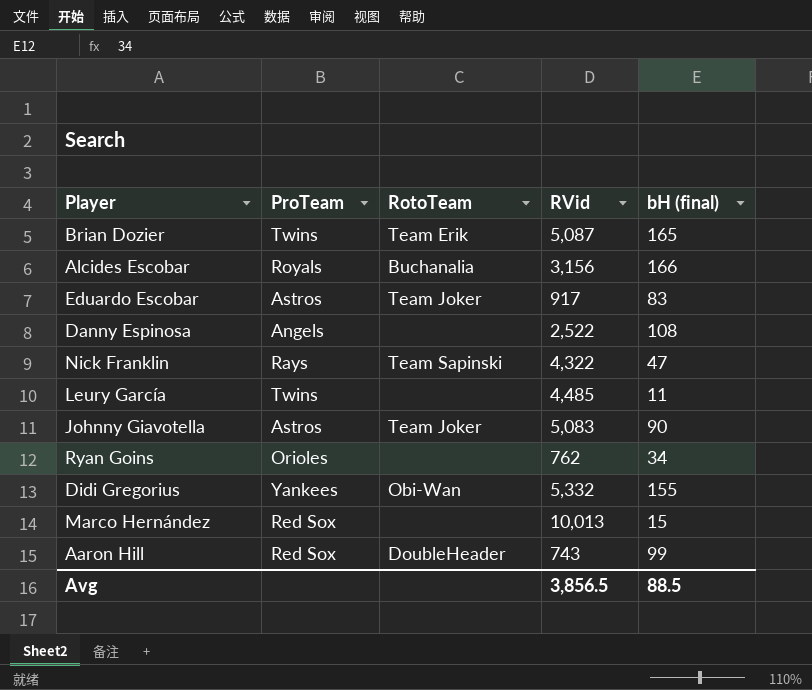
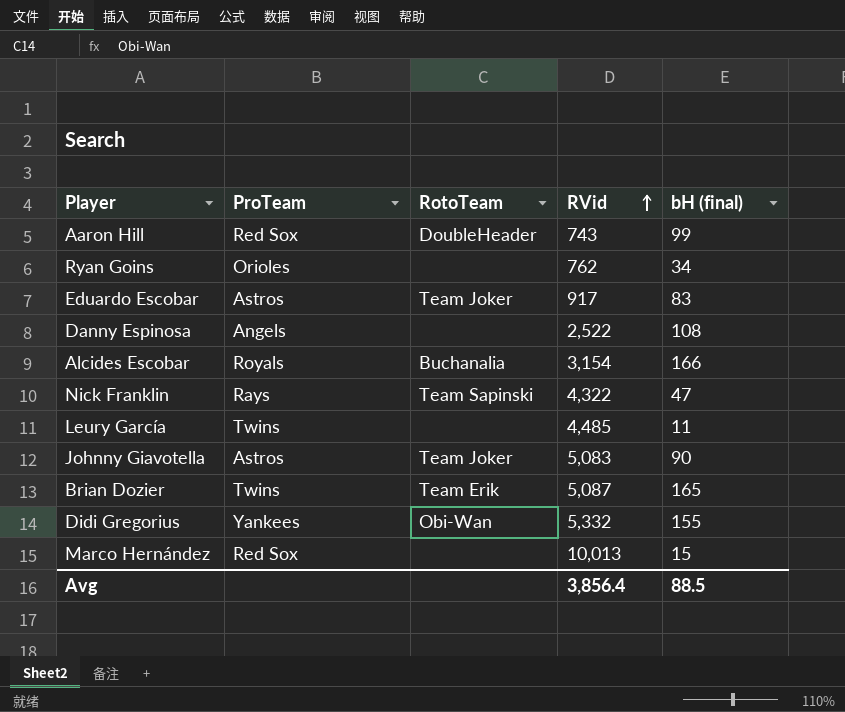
row order: none -> RVid ascending
Alcides Escobar | RVid: 3,156 -> 3,154
Avg | RVid: 3,856.5 -> 3,856.4

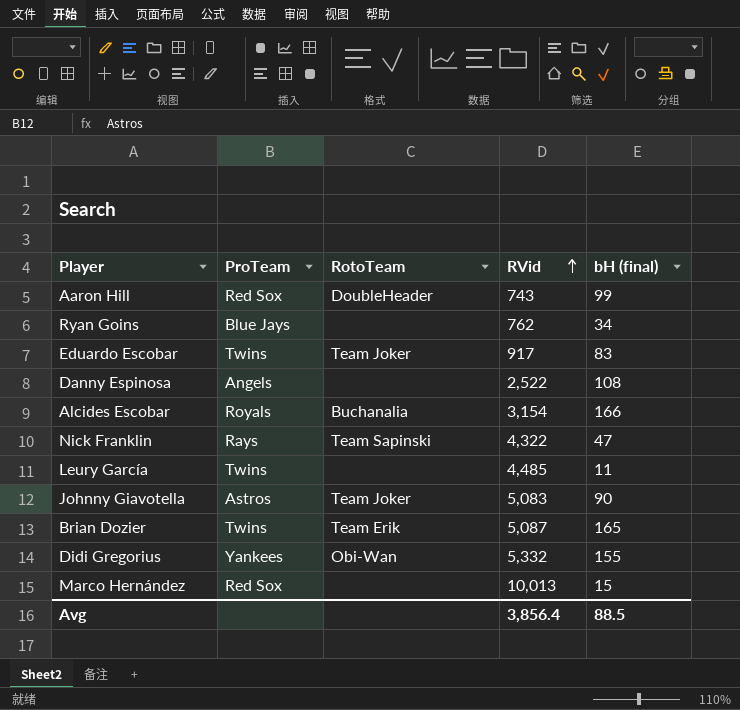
Ryan Goins | ProTeam: Orioles -> Blue Jays
Eduardo Escobar | ProTeam: Astros -> Twins

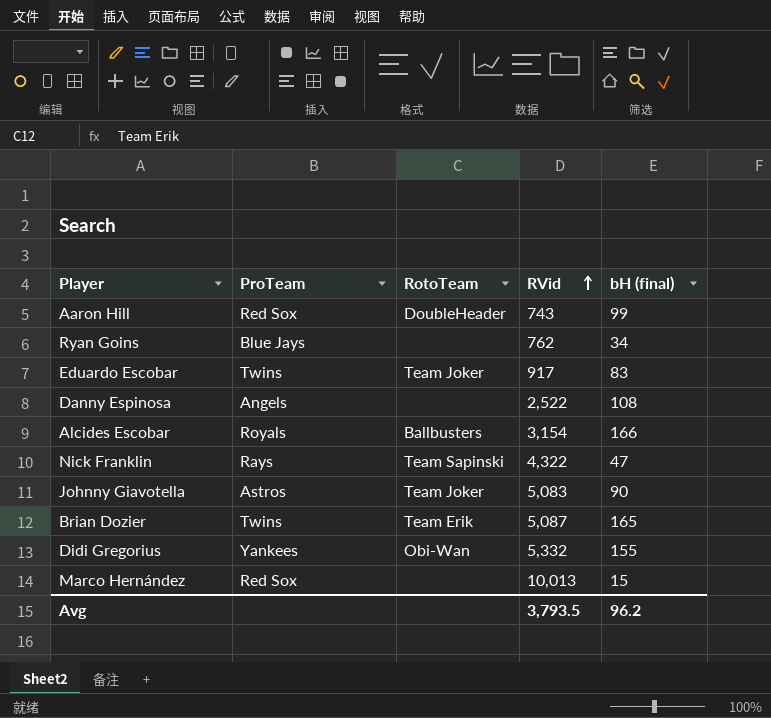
row Leury García: Twins | none | 4,485 | 11 -> none
Alcides Escobar | RotoTeam: Buchanalia -> Ballbusters
Avg | RVid: 3,856.4 -> 3,793.5
Avg | bH (final): 88.5 -> 96.2

